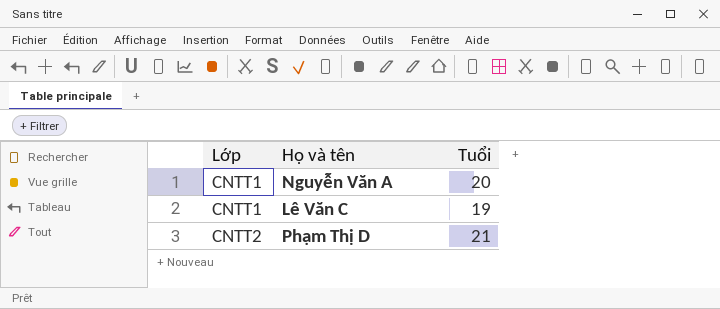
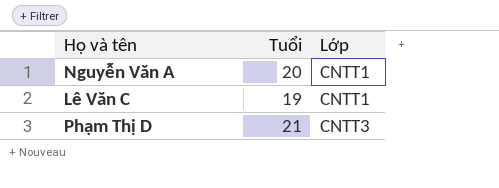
column Lớp | position: 1 -> 3
Phạm Thị D | Lớp: CNTT2 -> CNTT3

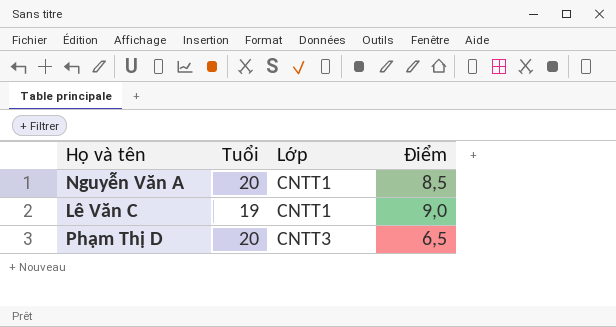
column Điểm | position: none -> 4
Phạm Thị D | Tuổi: 21 -> 20

